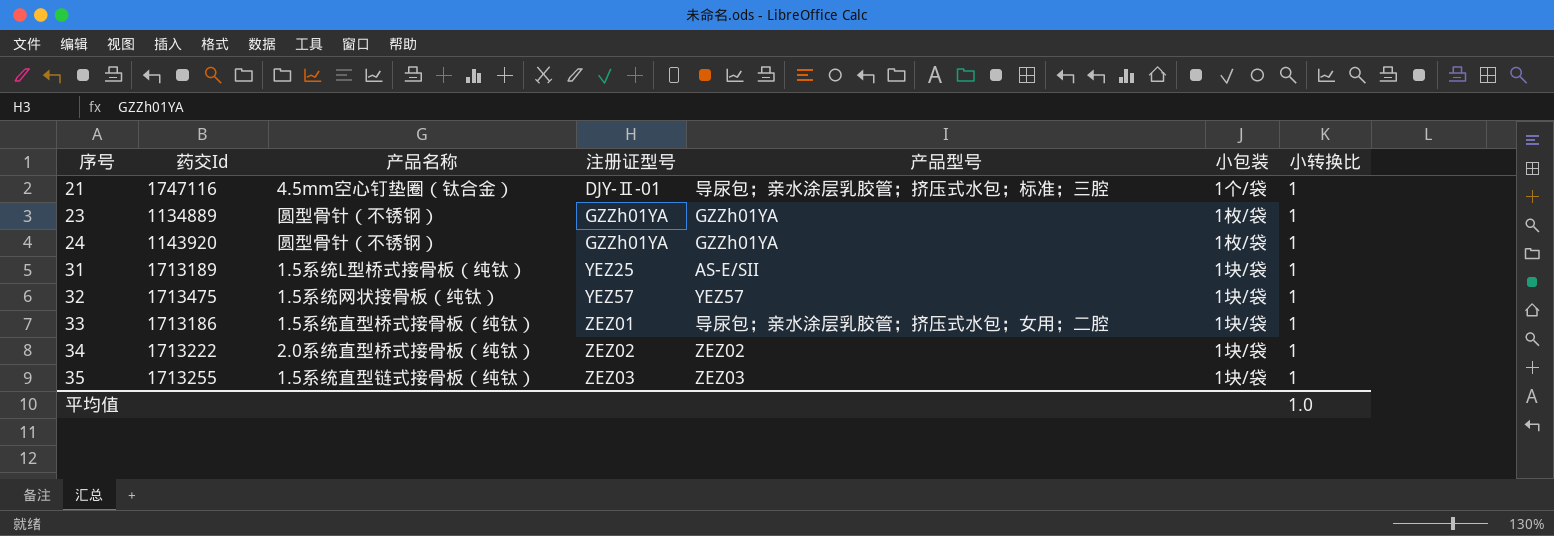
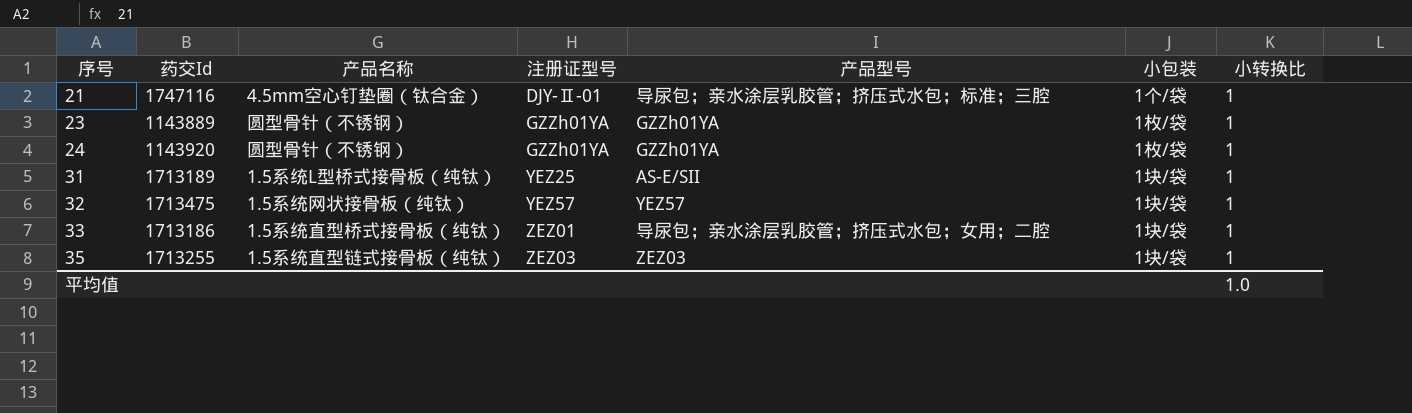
row 34: 1713222 | 2.0系统直型桥式接骨板（纯钛） | ZEZ02 | ZEZ02 | 1块/袋 | 1 -> none
23 | 药交Id: 1134889 -> 1143889

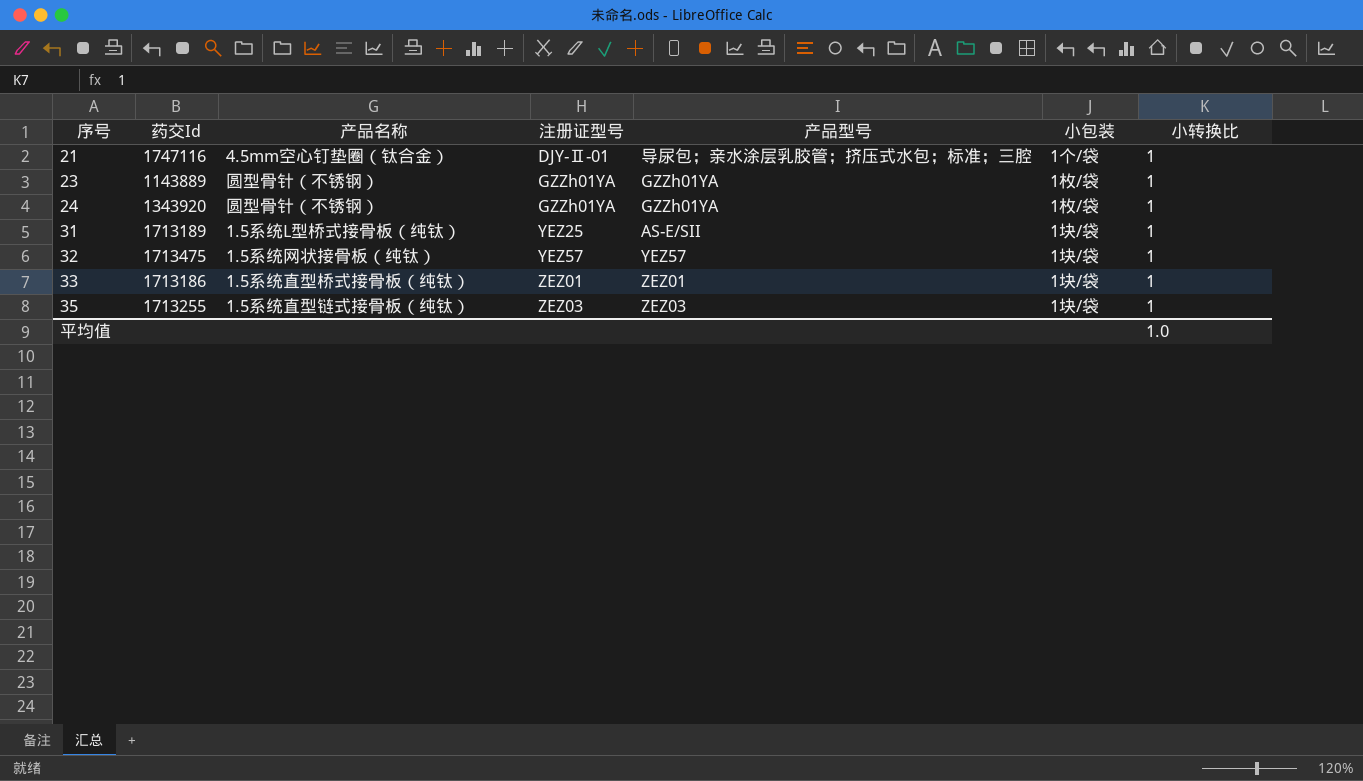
24 | 药交Id: 1143920 -> 1343920
33 | 产品型号: 导尿包；亲水涂层乳胶管；挤压式水包；女用；二腔 -> ZEZ01

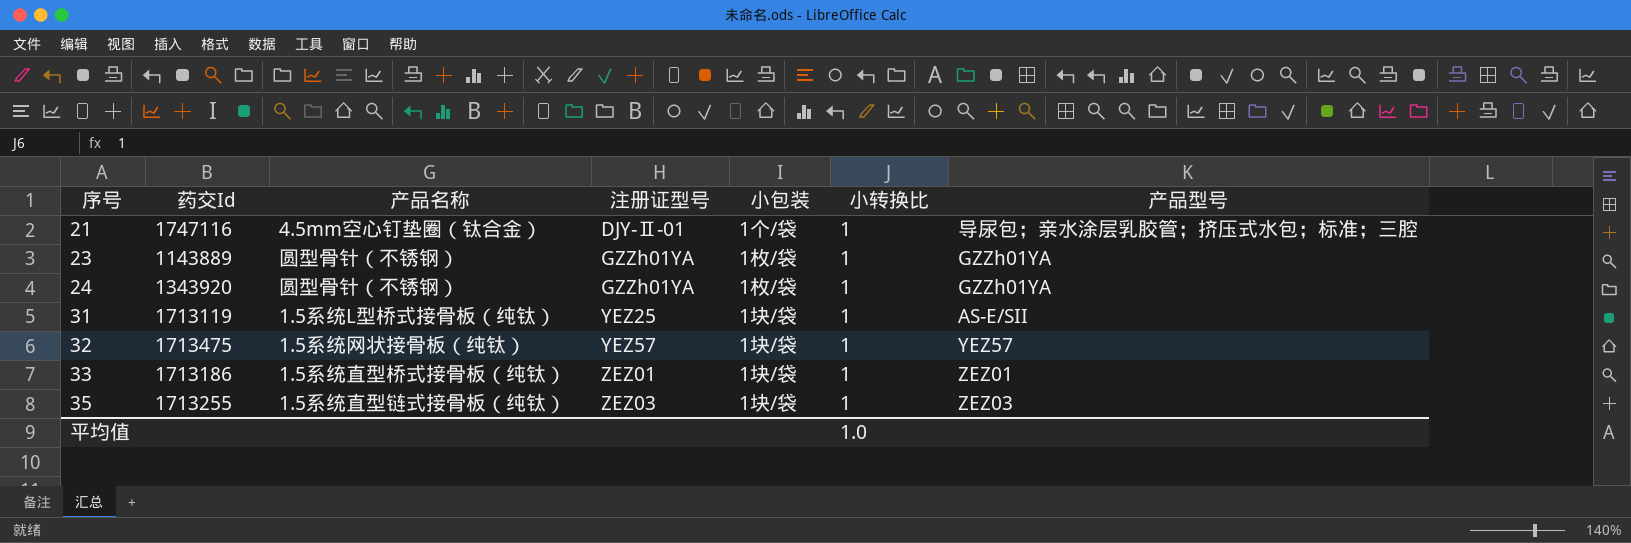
column 产品型号 | position: 5 -> 7
31 | 药交Id: 1713189 -> 1713119

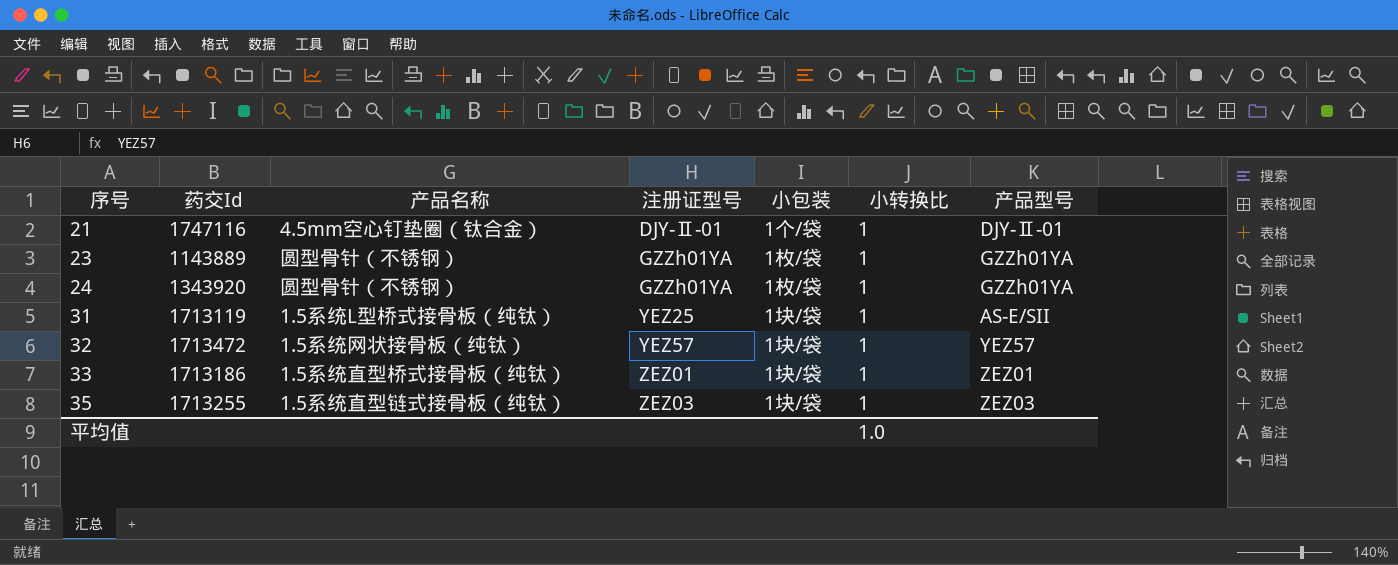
21 | 产品型号: 导尿包；亲水涂层乳胶管；挤压式水包；标准；三腔 -> DJY-Ⅱ-01
32 | 药交Id: 1713475 -> 1713472

